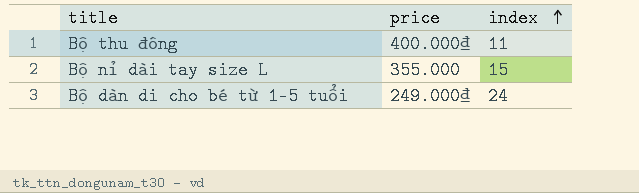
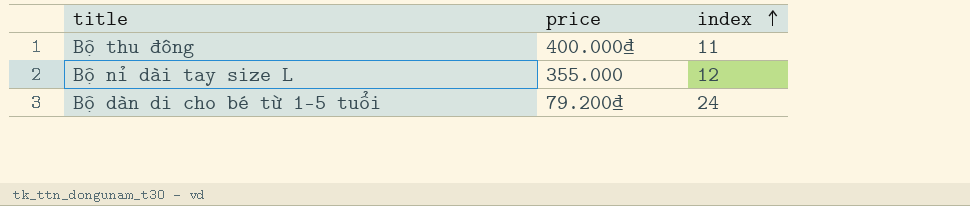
Bộ nỉ dài tay size L | index: 15 -> 12
Bộ dàn di cho bé từ 1-5 tuổi | price: 249.000₫ -> 79.200₫

